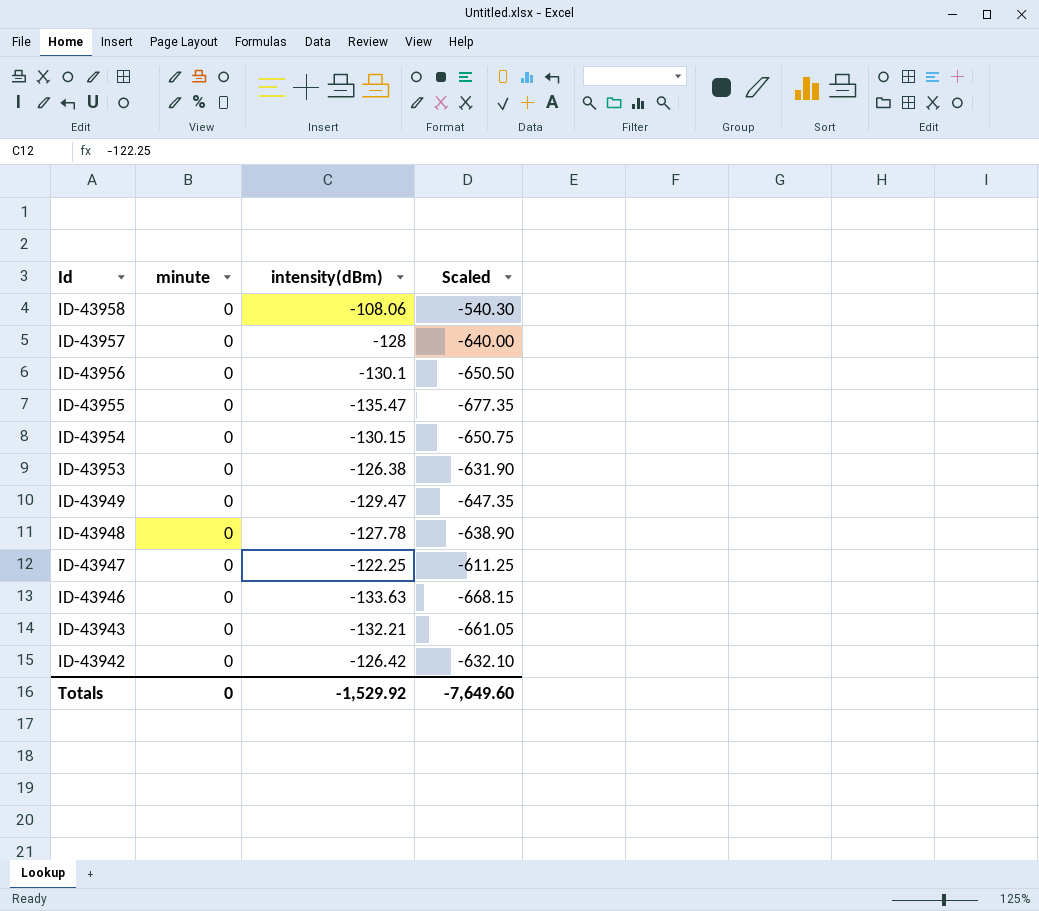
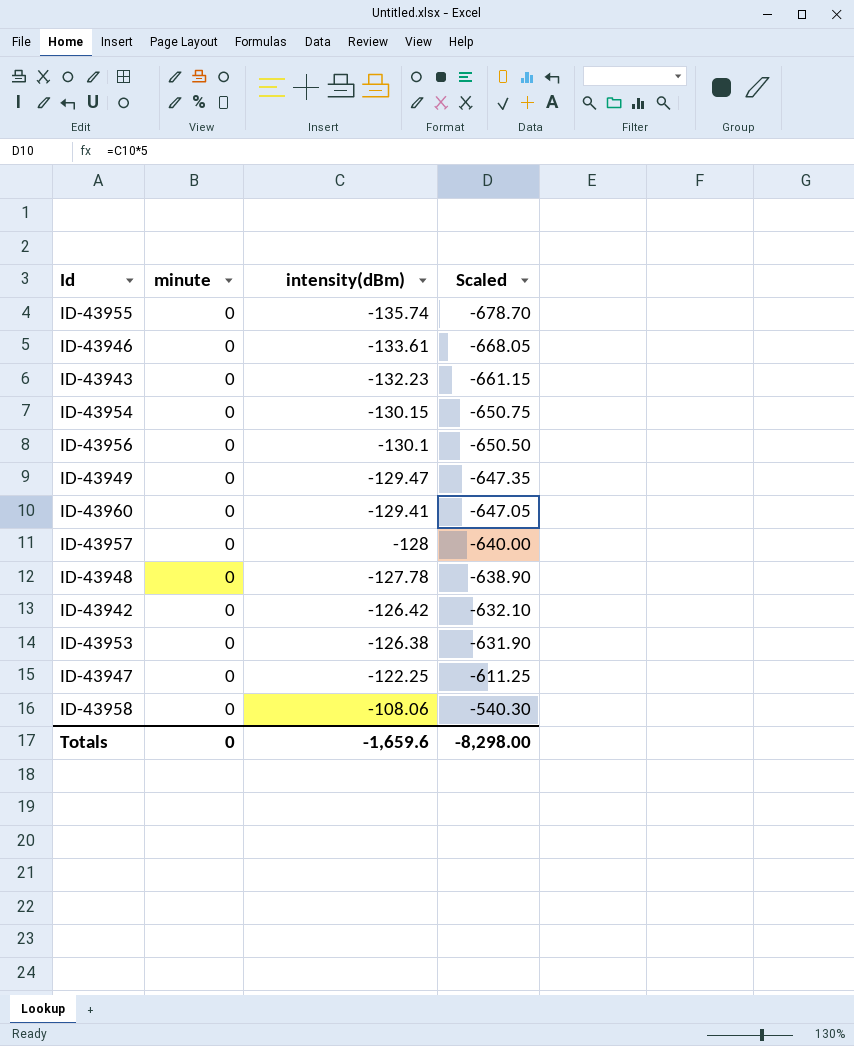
row order: Id descending -> intensity(dBm) ascending
ID-43955 | intensity(dBm): -135.47 -> -135.74
ID-43955 | Scaled: -677.35 -> -678.70
ID-43946 | intensity(dBm): -133.63 -> -133.61
ID-43946 | Scaled: -668.15 -> -668.05
ID-43943 | intensity(dBm): -132.21 -> -132.23
ID-43943 | Scaled: -661.05 -> -661.15
row ID-43960: none -> 0 | -129.41 | -647.05
Totals | intensity(dBm): -1,529.92 -> -1,659.6
Totals | Scaled: -7,649.60 -> -8,298.00

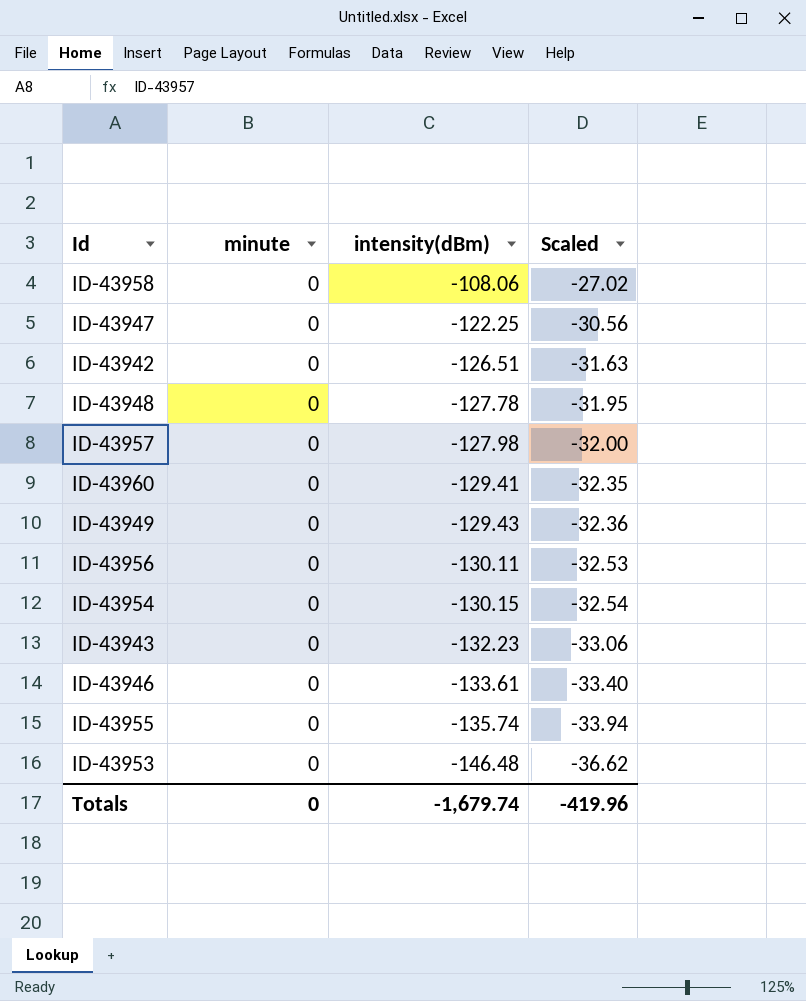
row order: intensity(dBm) ascending -> intensity(dBm) descending
column Scaled | formula: [intensity(dBm)] * 5 -> [intensity(dBm)] * 0.25
ID-43942 | intensity(dBm): -126.42 -> -126.51
ID-43957 | intensity(dBm): -128 -> -127.98
ID-43949 | intensity(dBm): -129.47 -> -129.43
ID-43956 | intensity(dBm): -130.1 -> -130.11
ID-43953 | intensity(dBm): -126.38 -> -146.48
Totals | intensity(dBm): -1,659.6 -> -1,679.74
Totals | Scaled: -8,298.00 -> -419.96

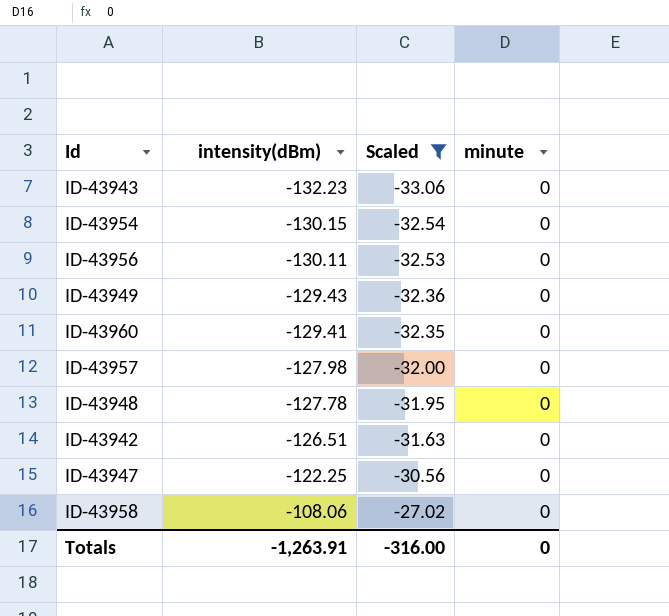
filter: none -> Scaled >= -33.06
row order: intensity(dBm) descending -> intensity(dBm) ascending
column minute | position: 2 -> 4
Totals | intensity(dBm): -1,679.74 -> -1,263.91
Totals | Scaled: -419.96 -> -316.00

